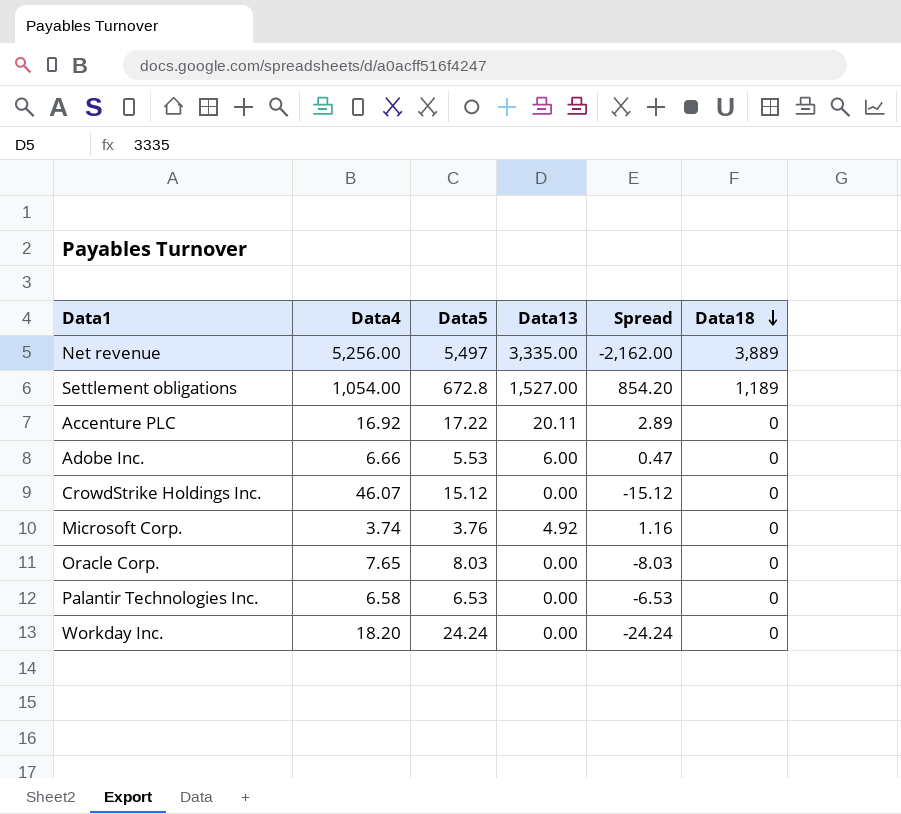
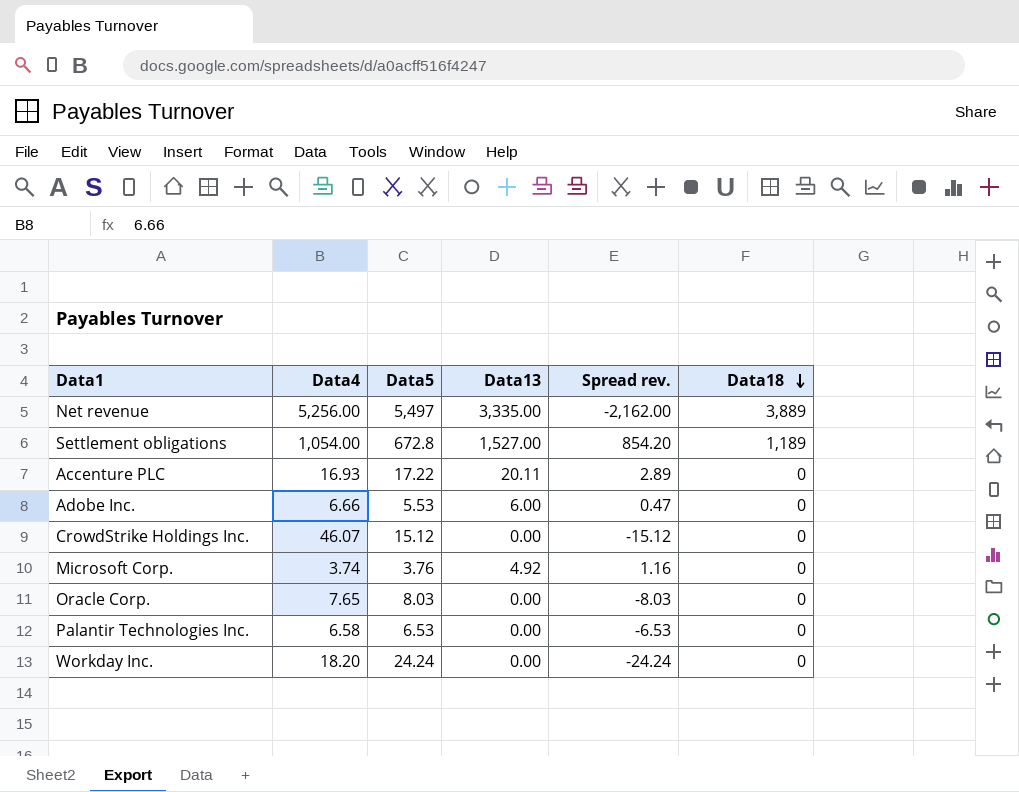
column name: Spread -> Spread rev.
Accenture PLC | Data4: 16.92 -> 16.93

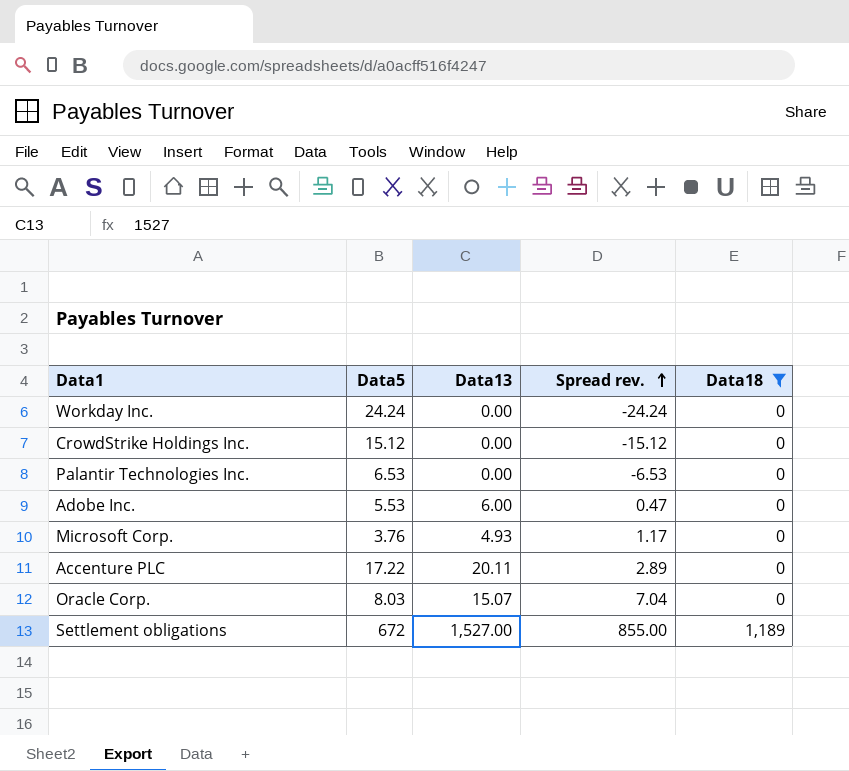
filter: none -> Data18 != 3,889
row order: Data18 descending -> Spread rev. ascending
column Data4 | position: 2 -> none
Microsoft Corp. | Data13: 4.92 -> 4.93
Microsoft Corp. | Spread rev.: 1.16 -> 1.17
Oracle Corp. | Data13: 0.00 -> 15.07
Oracle Corp. | Spread rev.: -8.03 -> 7.04
Settlement obligations | Data5: 672.8 -> 672
Settlement obligations | Spread rev.: 854.20 -> 855.00

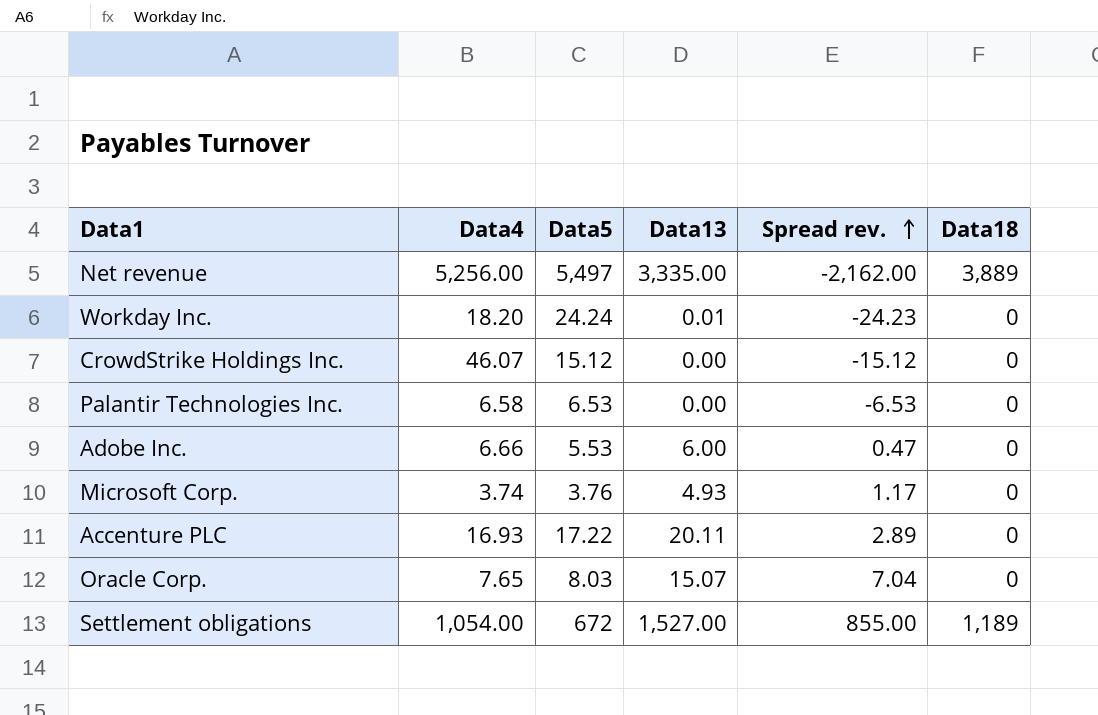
filter: Data18 != 3,889 -> none
column Data4 | position: none -> 2
Workday Inc. | Data13: 0.00 -> 0.01
Workday Inc. | Spread rev.: -24.24 -> -24.23

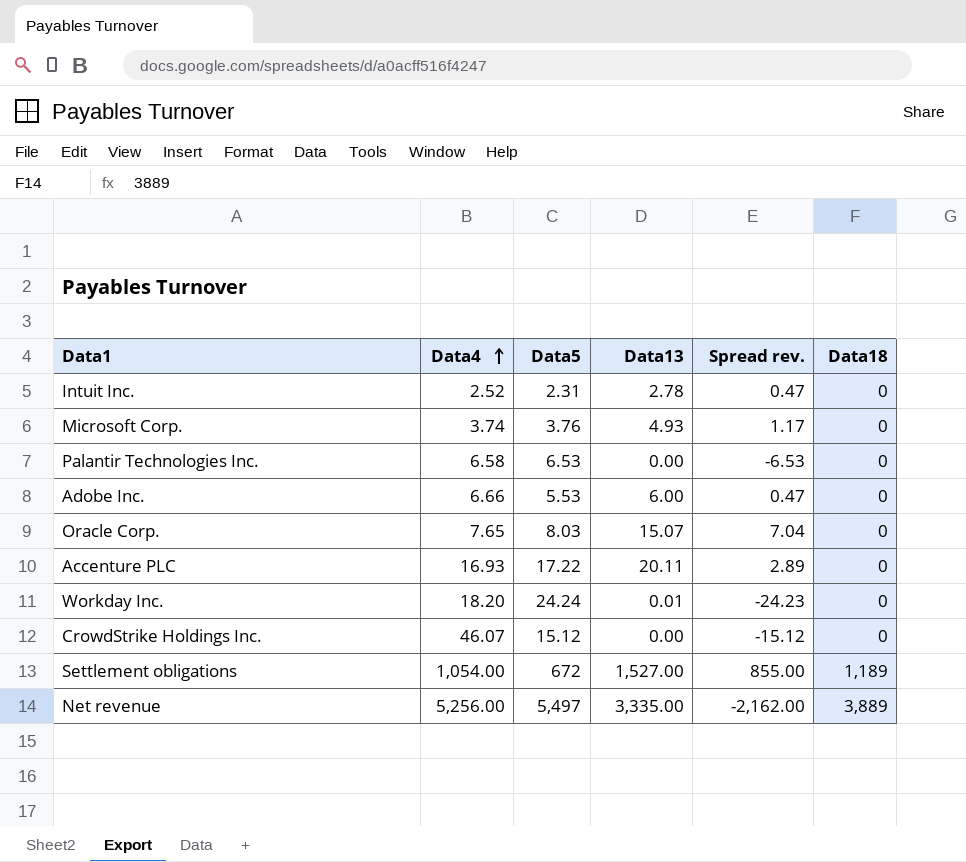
row order: Spread rev. ascending -> Data4 ascending
row Intuit Inc.: none -> 2.52 | 2.31 | 2.78 | 0.47 | 0

